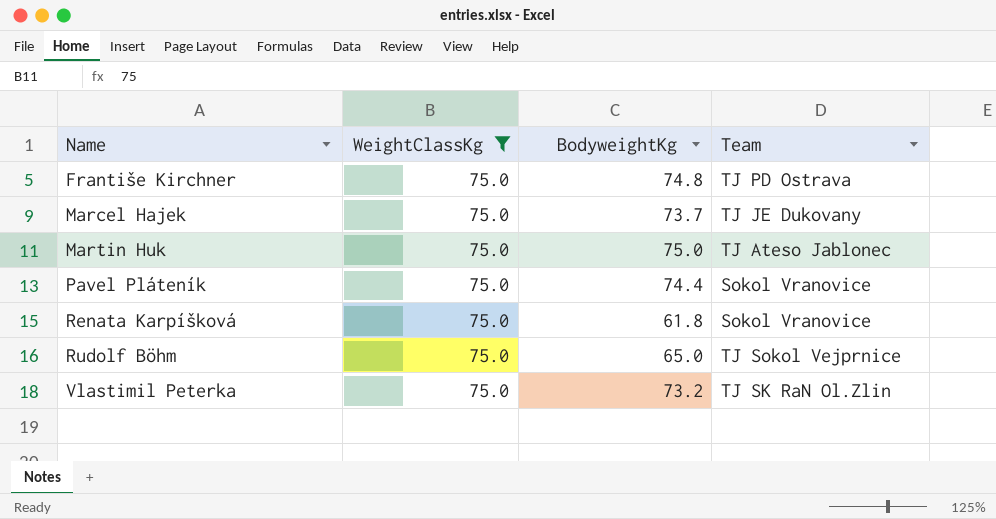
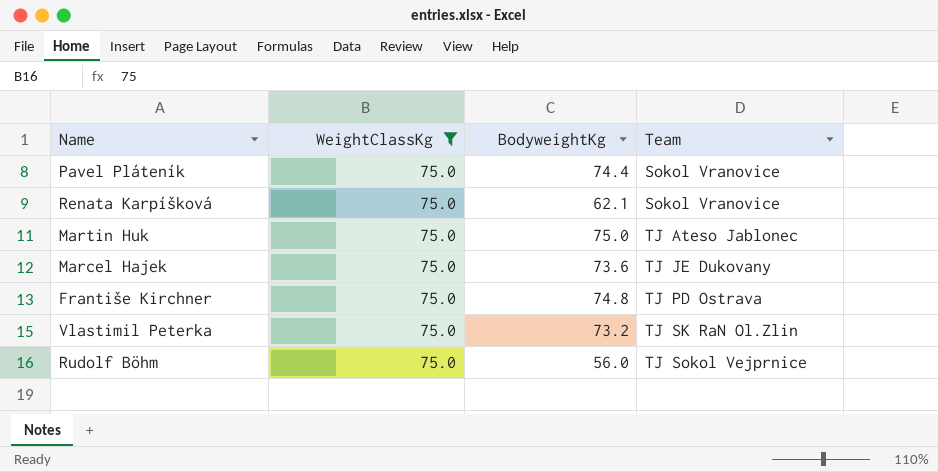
row order: Name ascending -> Team ascending
Renata Karpíšková | BodyweightKg: 61.8 -> 62.1
Marcel Hajek | BodyweightKg: 73.7 -> 73.6
Rudolf Böhm | BodyweightKg: 65.0 -> 56.0

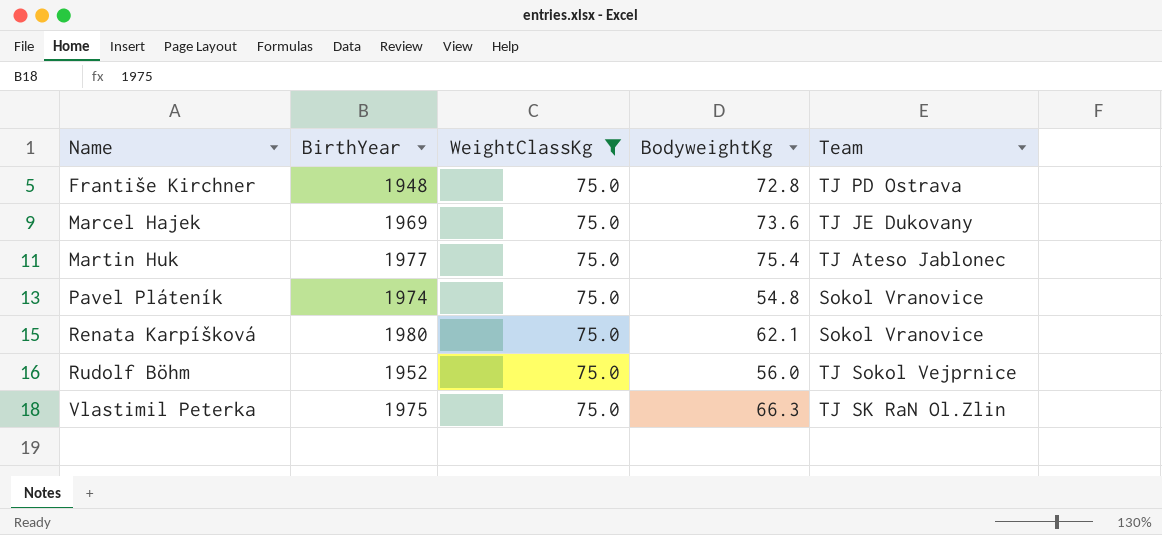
row order: Team ascending -> Name ascending
column BirthYear | position: none -> 2
Františe Kirchner | BodyweightKg: 74.8 -> 72.8
Martin Huk | BodyweightKg: 75.0 -> 75.4
Pavel Pláteník | BodyweightKg: 74.4 -> 54.8
Vlastimil Peterka | BodyweightKg: 73.2 -> 66.3

